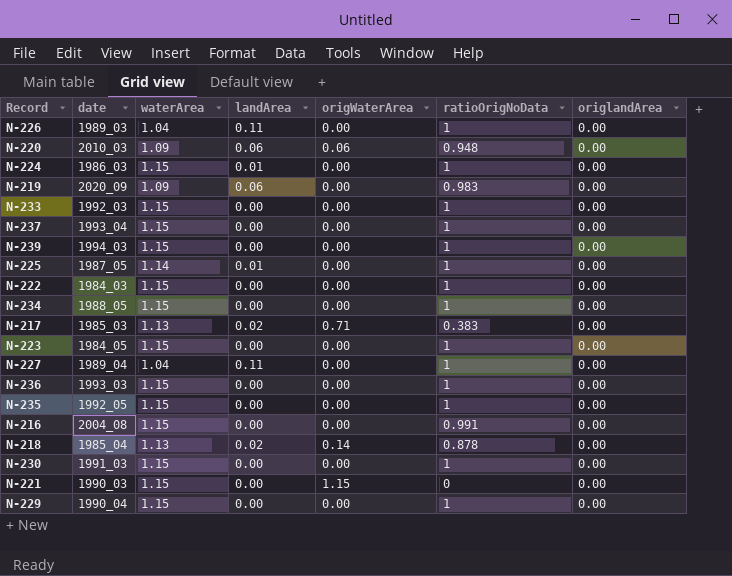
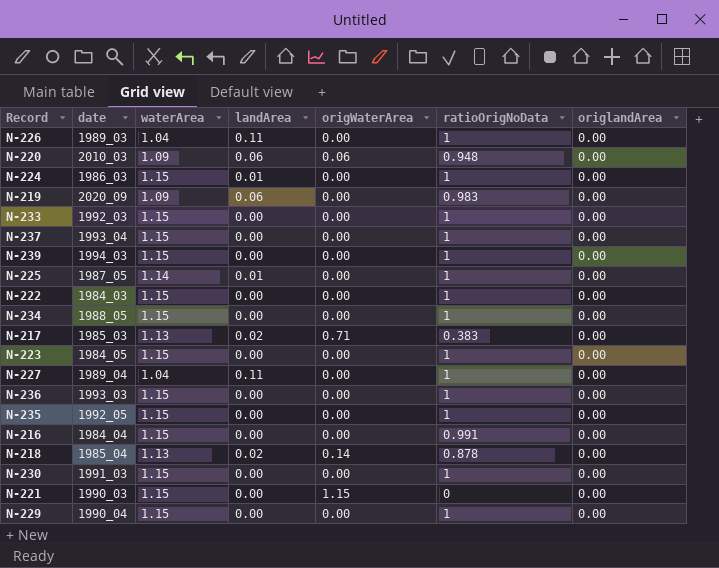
N-216 | date: 2004_08 -> 1984_04

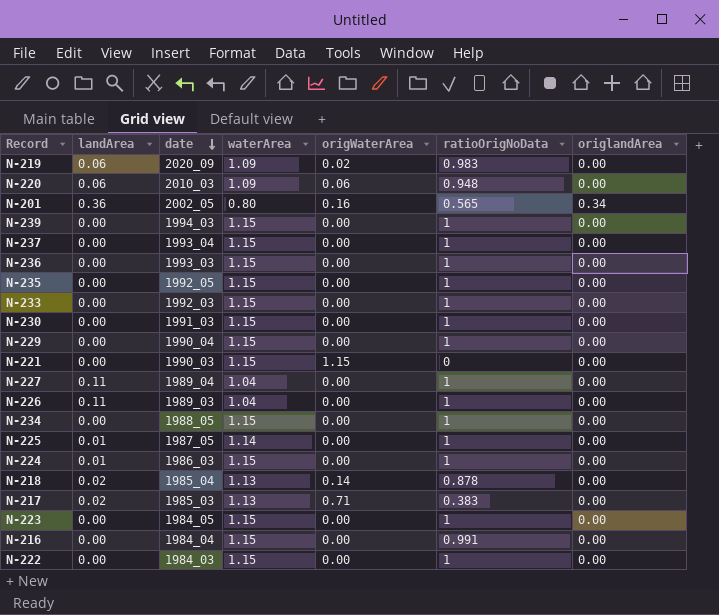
row order: none -> date descending
column landArea | position: 4 -> 2
N-219 | origWaterArea: 0.00 -> 0.02
row N-201: none -> 0.36 | 2002_05 | 0.80 | 0.16 | 0.565 | 0.34

